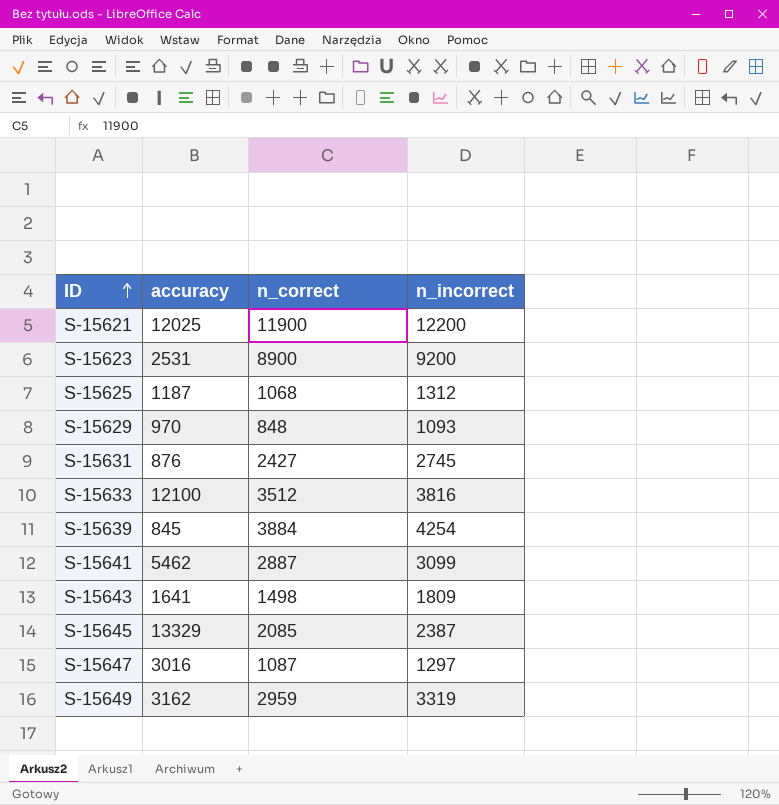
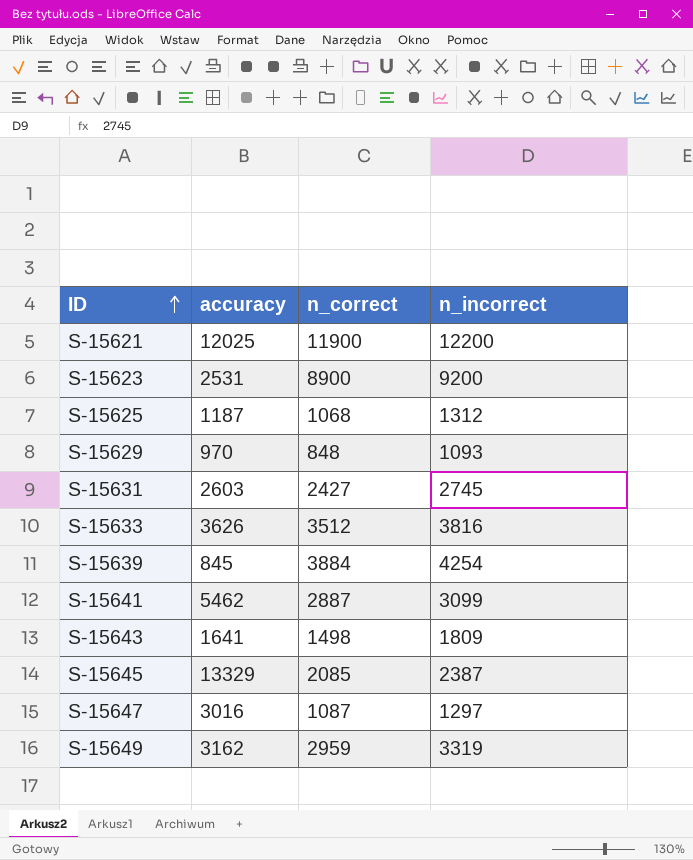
S-15631 | accuracy: 876 -> 2603
S-15633 | accuracy: 12100 -> 3626

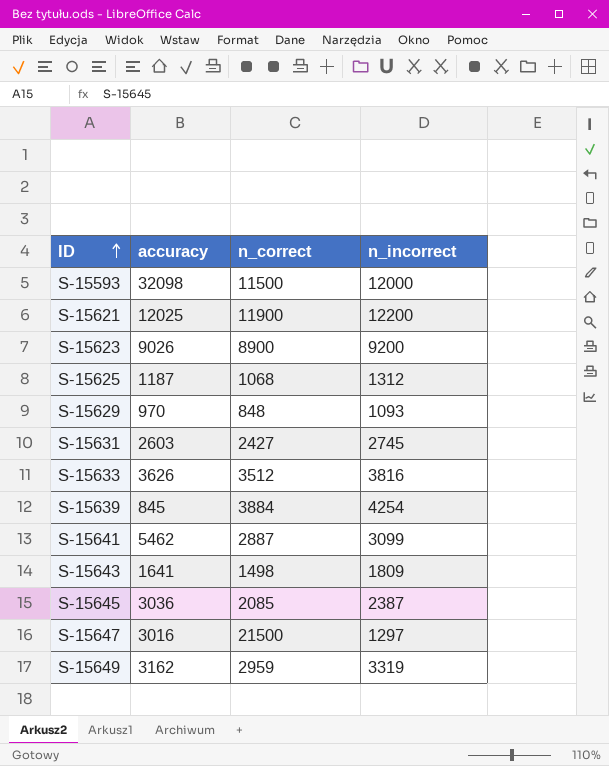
row S-15593: none -> 32098 | 11500 | 12000
S-15623 | accuracy: 2531 -> 9026
S-15645 | accuracy: 13329 -> 3036
S-15647 | n_correct: 1087 -> 21500

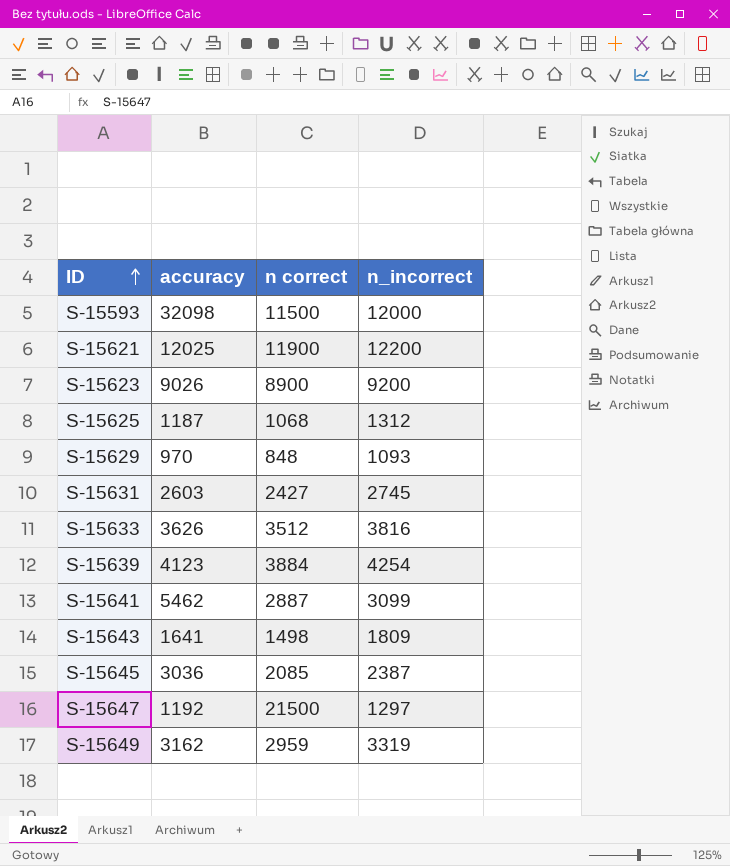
column name: n_correct -> n correct
S-15639 | accuracy: 845 -> 4123
S-15647 | accuracy: 3016 -> 1192

